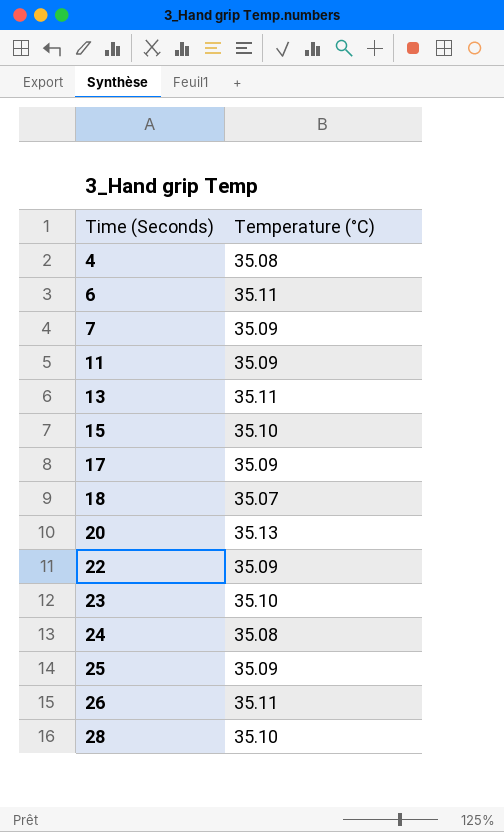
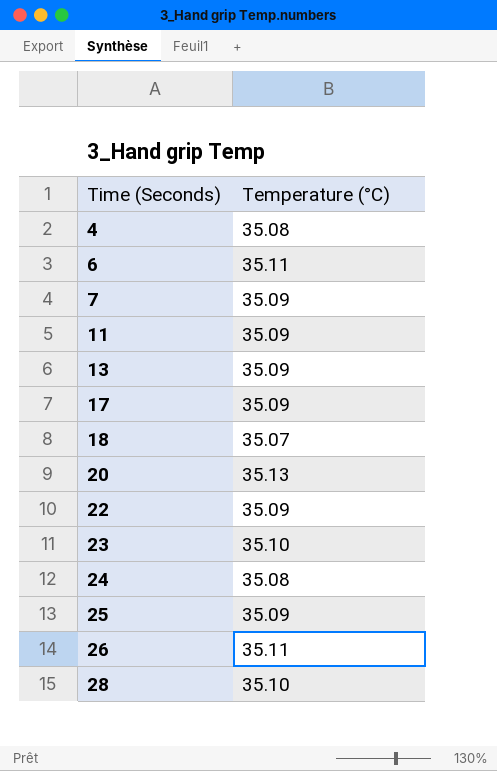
row 15: 35.10 -> none
13 | Temperature (°C): 35.11 -> 35.09

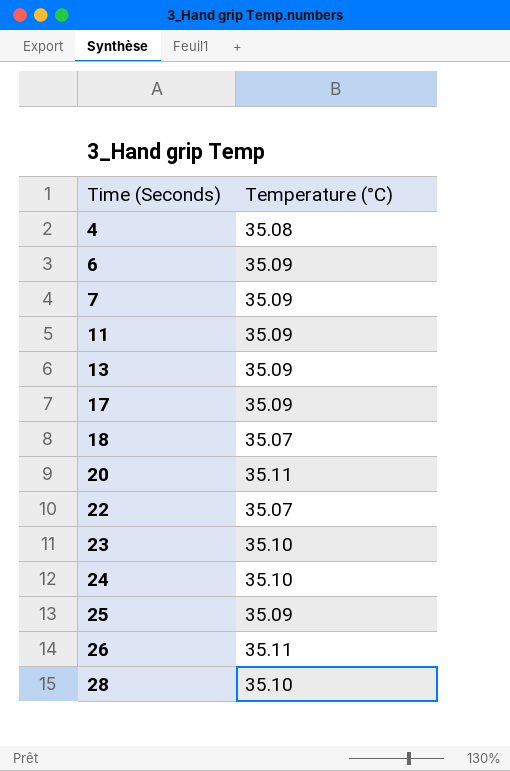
6 | Temperature (°C): 35.11 -> 35.09
20 | Temperature (°C): 35.13 -> 35.11
22 | Temperature (°C): 35.09 -> 35.07
24 | Temperature (°C): 35.08 -> 35.10

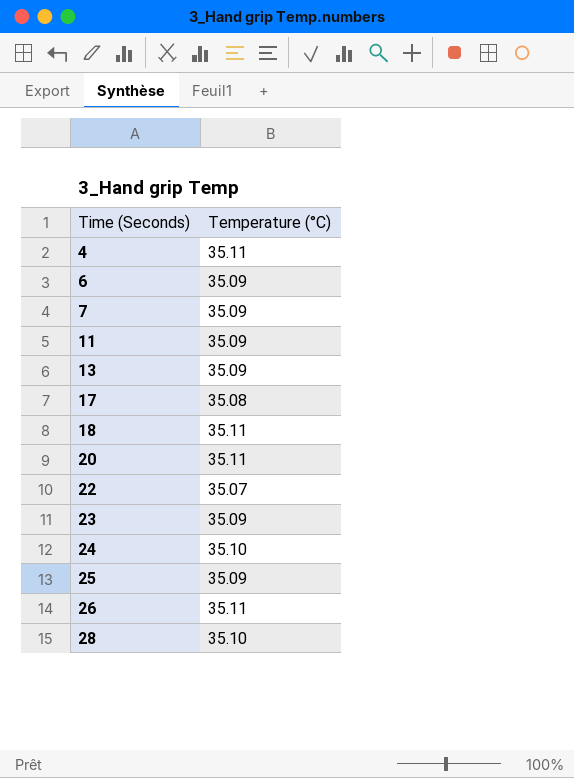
4 | Temperature (°C): 35.08 -> 35.11
17 | Temperature (°C): 35.09 -> 35.08
18 | Temperature (°C): 35.07 -> 35.11
23 | Temperature (°C): 35.10 -> 35.09

